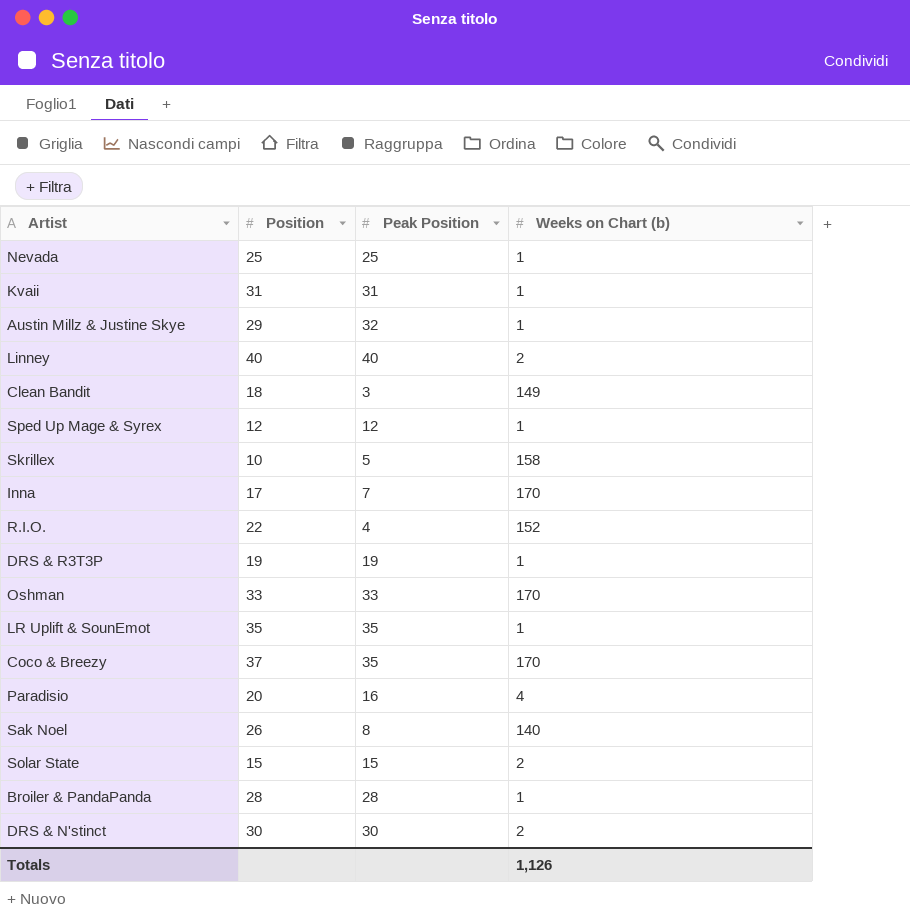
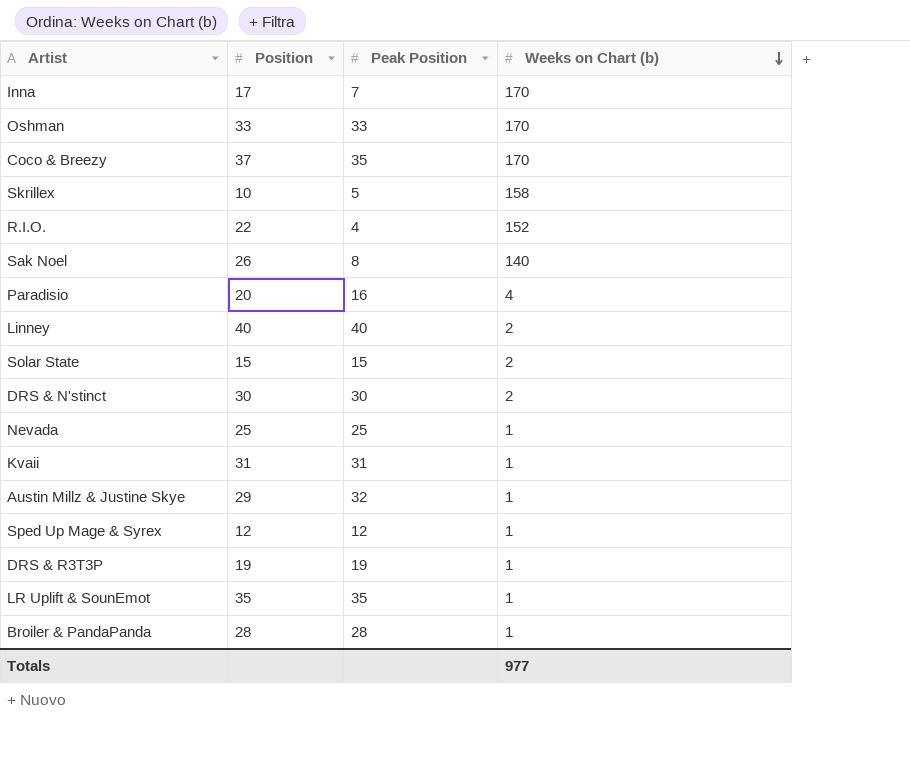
row order: none -> Weeks on Chart (b) descending
row Clean Bandit: 18 | 3 | 149 -> none
Totals | Weeks on Chart (b): 1,126 -> 977

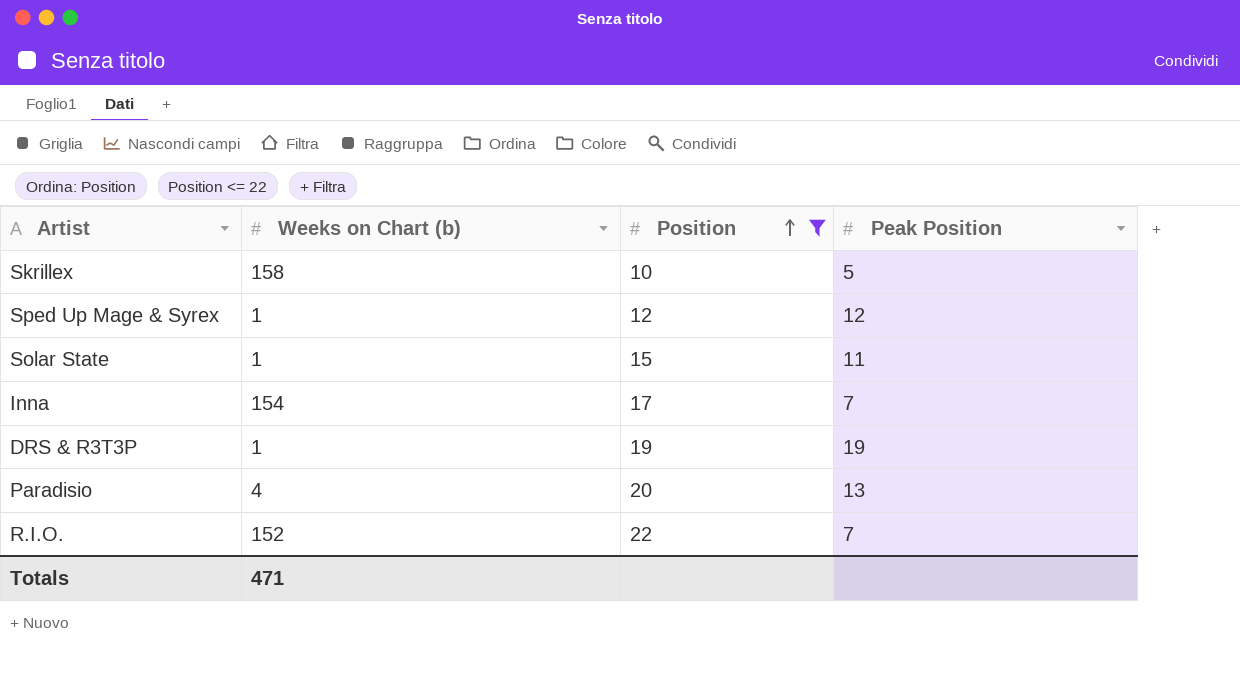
filter: none -> Position <= 22
row order: Weeks on Chart (b) descending -> Position ascending
column Weeks on Chart (b) | position: 4 -> 2
Solar State | Weeks on Chart (b): 2 -> 1
Solar State | Peak Position: 15 -> 11
Inna | Weeks on Chart (b): 170 -> 154
Paradisio | Peak Position: 16 -> 13
R.I.O. | Peak Position: 4 -> 7
Totals | Weeks on Chart (b): 977 -> 471

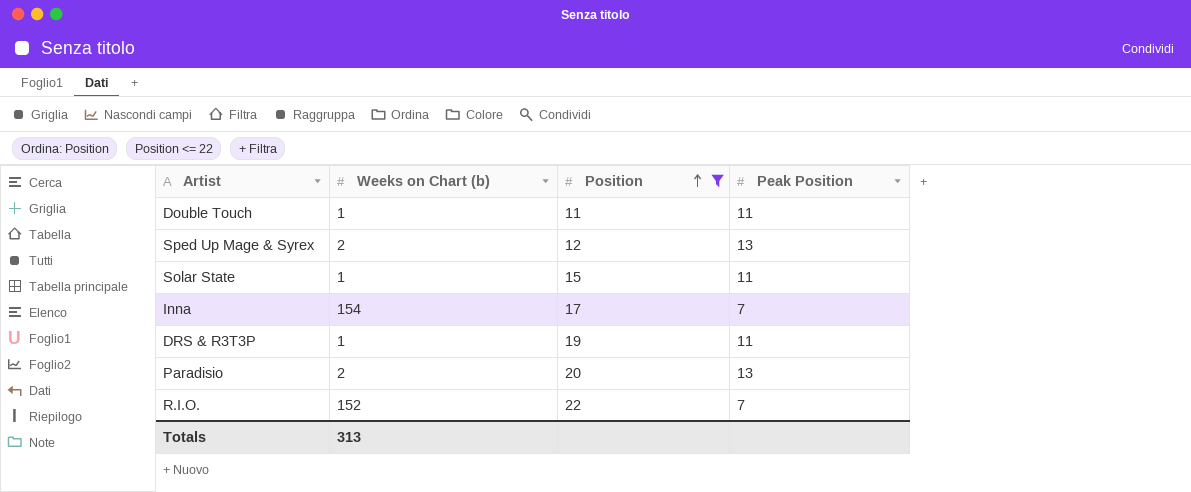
row Skrillex: 158 | 10 | 5 -> none
row Double Touch: none -> 1 | 11 | 11
Sped Up Mage & Syrex | Weeks on Chart (b): 1 -> 2
Sped Up Mage & Syrex | Peak Position: 12 -> 13
DRS & R3T3P | Peak Position: 19 -> 11
Paradisio | Weeks on Chart (b): 4 -> 2
Totals | Weeks on Chart (b): 471 -> 313

